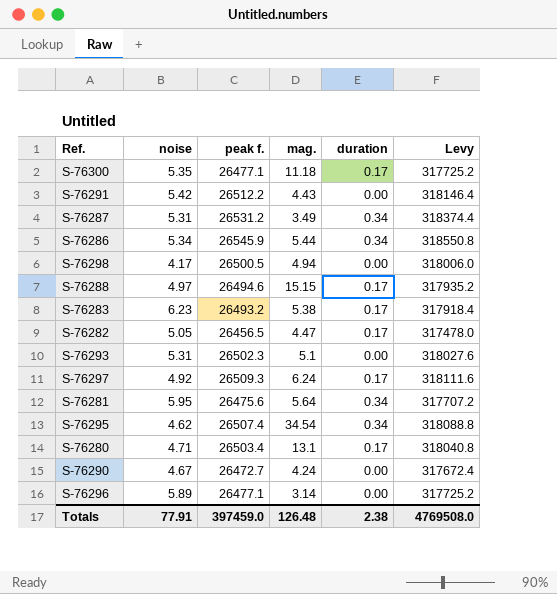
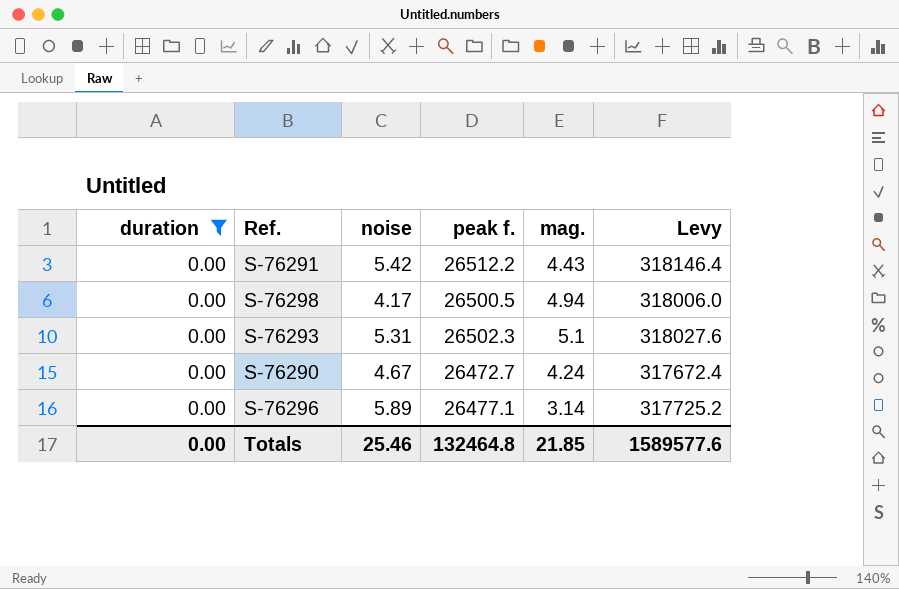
filter: none -> duration = 0.00
column duration | position: 5 -> 1
Totals | duration: 2.38 -> 0.00
Totals | noise: 77.91 -> 25.46
Totals | peak f.: 397459.0 -> 132464.8
Totals | mag.: 126.48 -> 21.85
Totals | Levy: 4769508.0 -> 1589577.6

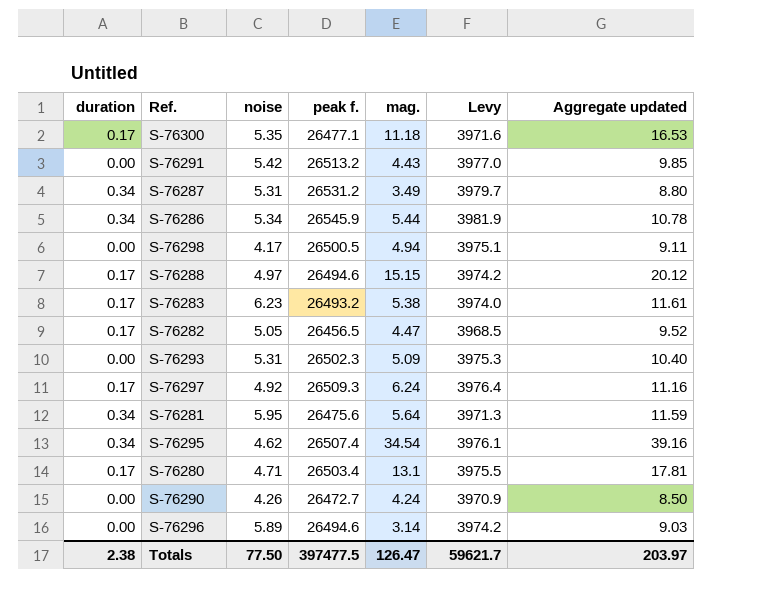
filter: duration = 0.00 -> none
column Levy | formula: [peak f.] * 12 -> [peak f.] * 0.15
column Aggregate updated | formula: none -> [noise] + [mag.]
S-76291 | peak f.: 26512.2 -> 26513.2
S-76293 | mag.: 5.1 -> 5.09
S-76290 | noise: 4.67 -> 4.26
S-76296 | peak f.: 26477.1 -> 26494.6
Totals | duration: 0.00 -> 2.38
Totals | noise: 25.46 -> 77.50
Totals | peak f.: 132464.8 -> 397477.5
Totals | mag.: 21.85 -> 126.47
Totals | Levy: 1589577.6 -> 59621.7

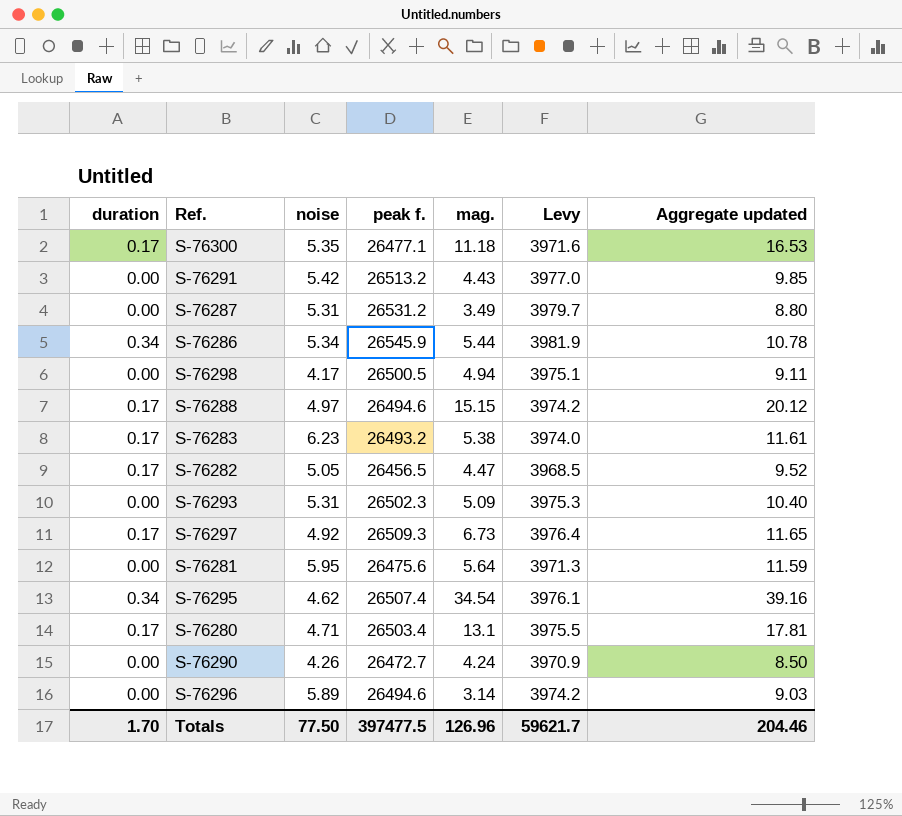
S-76287 | duration: 0.34 -> 0.00
S-76297 | mag.: 6.24 -> 6.73
S-76297 | Aggregate updated: 11.16 -> 11.65
S-76281 | duration: 0.34 -> 0.00
Totals | duration: 2.38 -> 1.70
Totals | mag.: 126.47 -> 126.96
Totals | Aggregate updated: 203.97 -> 204.46

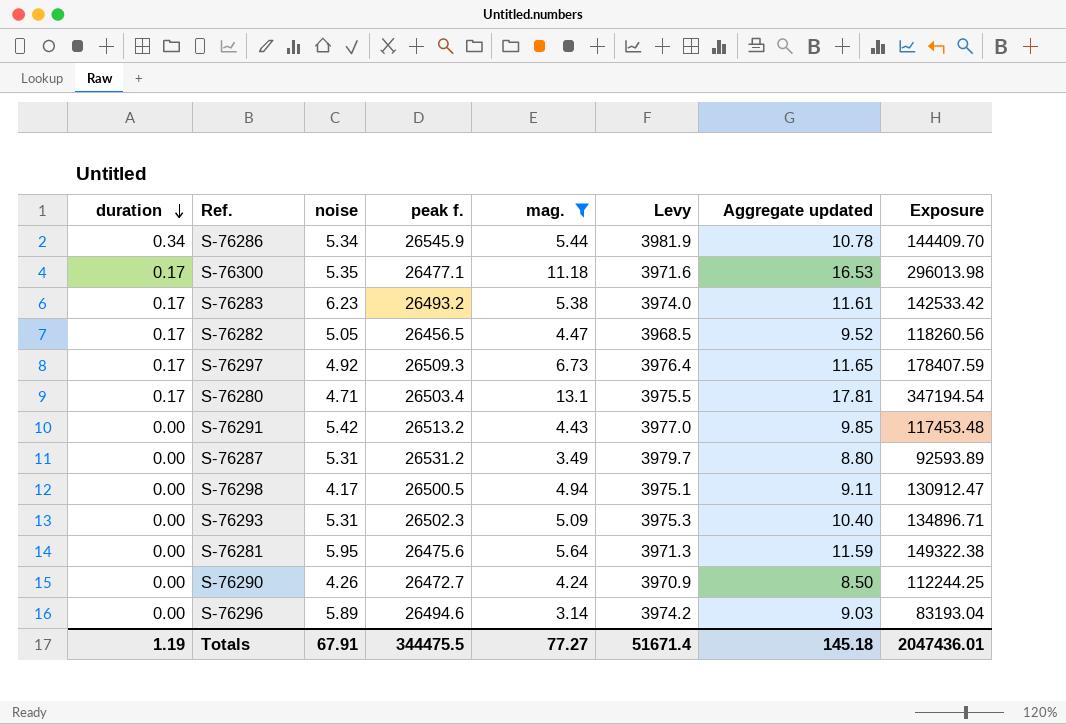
filter: none -> mag. <= 13.1
row order: none -> duration descending
column Exposure | formula: none -> [peak f.] * [mag.]
Totals | duration: 1.70 -> 1.19
Totals | noise: 77.50 -> 67.91
Totals | peak f.: 397477.5 -> 344475.5
Totals | mag.: 126.96 -> 77.27
Totals | Levy: 59621.7 -> 51671.4
Totals | Aggregate updated: 204.46 -> 145.18

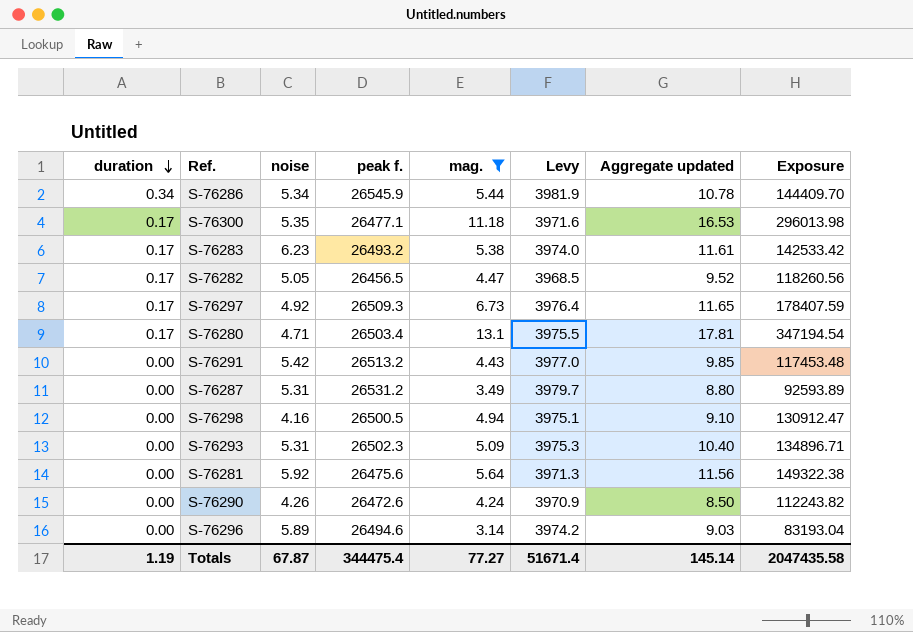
S-76298 | noise: 4.17 -> 4.16
S-76298 | Aggregate updated: 9.11 -> 9.10
S-76281 | noise: 5.95 -> 5.92
S-76281 | Aggregate updated: 11.59 -> 11.56
S-76290 | peak f.: 26472.7 -> 26472.6
S-76290 | Exposure: 112244.25 -> 112243.82
Totals | noise: 67.91 -> 67.87
Totals | peak f.: 344475.5 -> 344475.4
Totals | Aggregate updated: 145.18 -> 145.14
Totals | Exposure: 2047436.01 -> 2047435.58

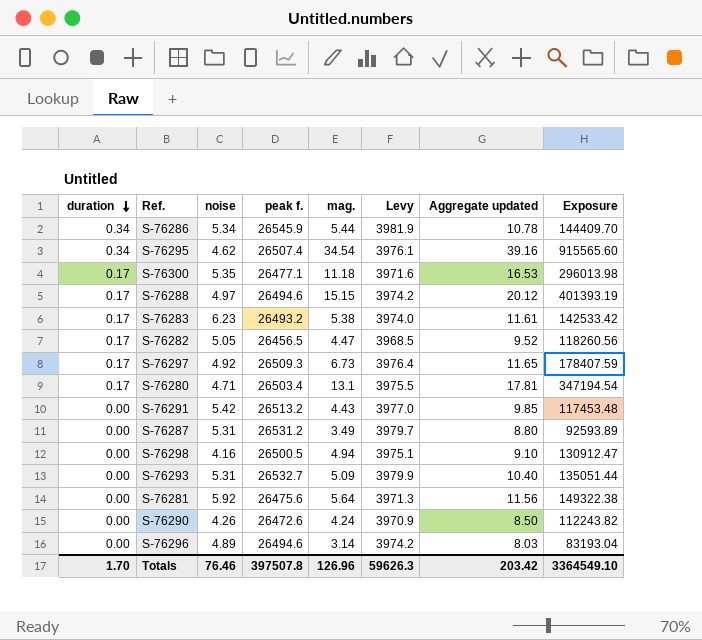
filter: mag. <= 13.1 -> none
S-76293 | peak f.: 26502.3 -> 26532.7
S-76293 | Levy: 3975.3 -> 3979.9
S-76293 | Exposure: 134896.71 -> 135051.44
S-76296 | noise: 5.89 -> 4.89
S-76296 | Aggregate updated: 9.03 -> 8.03
Totals | duration: 1.19 -> 1.70
Totals | noise: 67.87 -> 76.46
Totals | peak f.: 344475.4 -> 397507.8
Totals | mag.: 77.27 -> 126.96
Totals | Levy: 51671.4 -> 59626.3
Totals | Aggregate updated: 145.14 -> 203.42
Totals | Exposure: 2047435.58 -> 3364549.10

